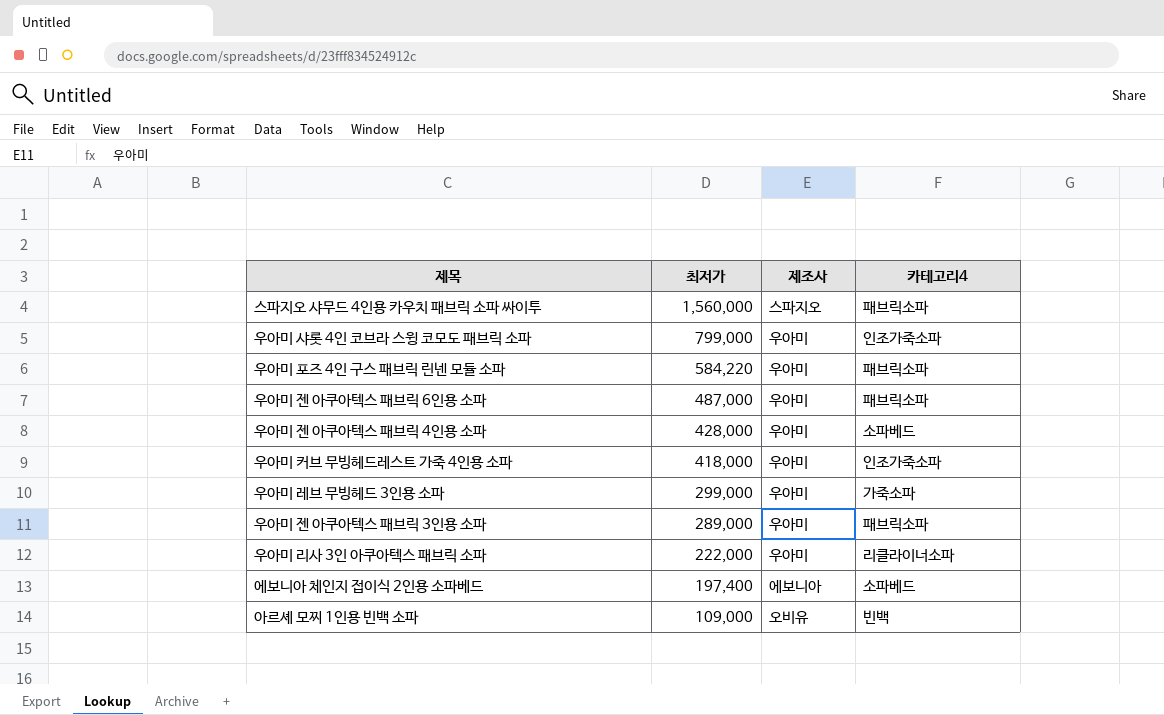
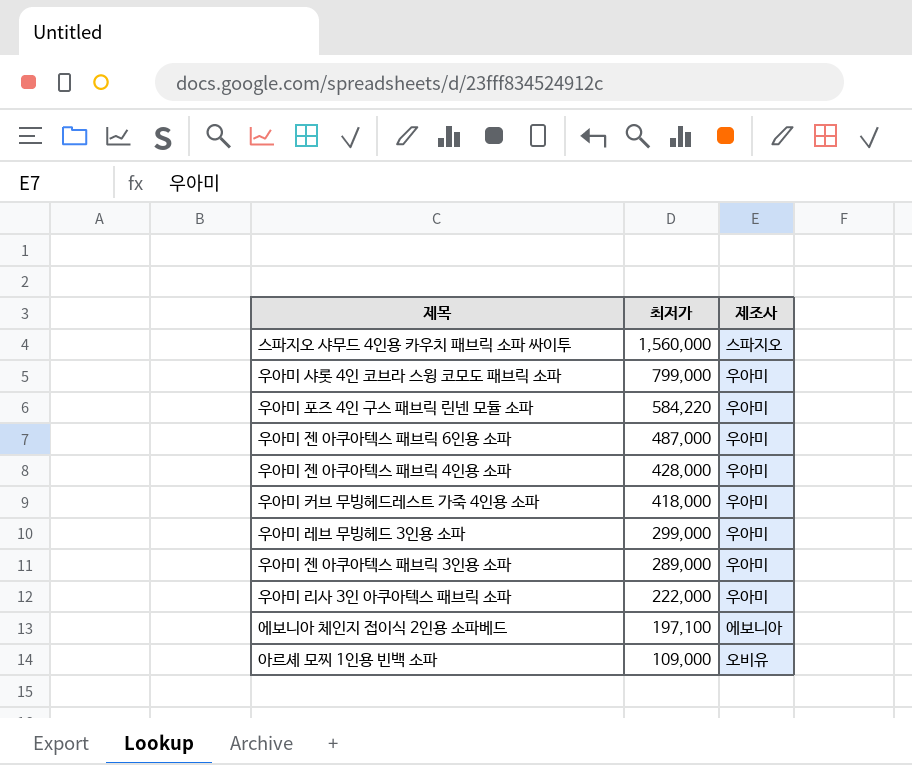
column 카테고리4 | position: 4 -> none
에보니아 체인지 접이식 2인용 소파베드 | 최저가: 197,400 -> 197,100

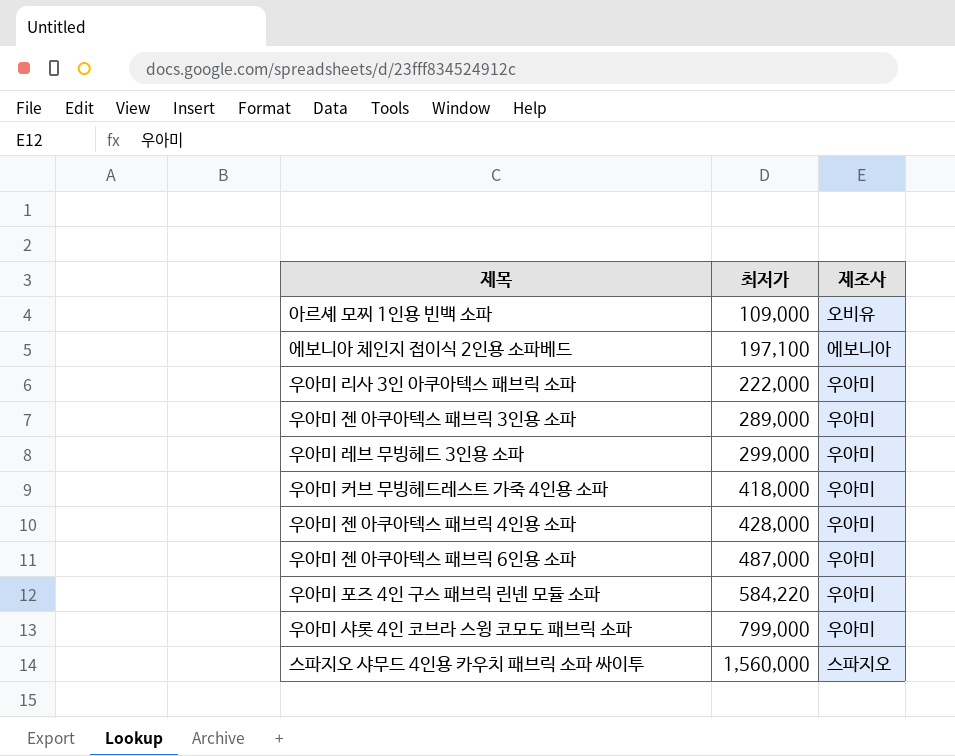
row order: 최저가 descending -> 최저가 ascending

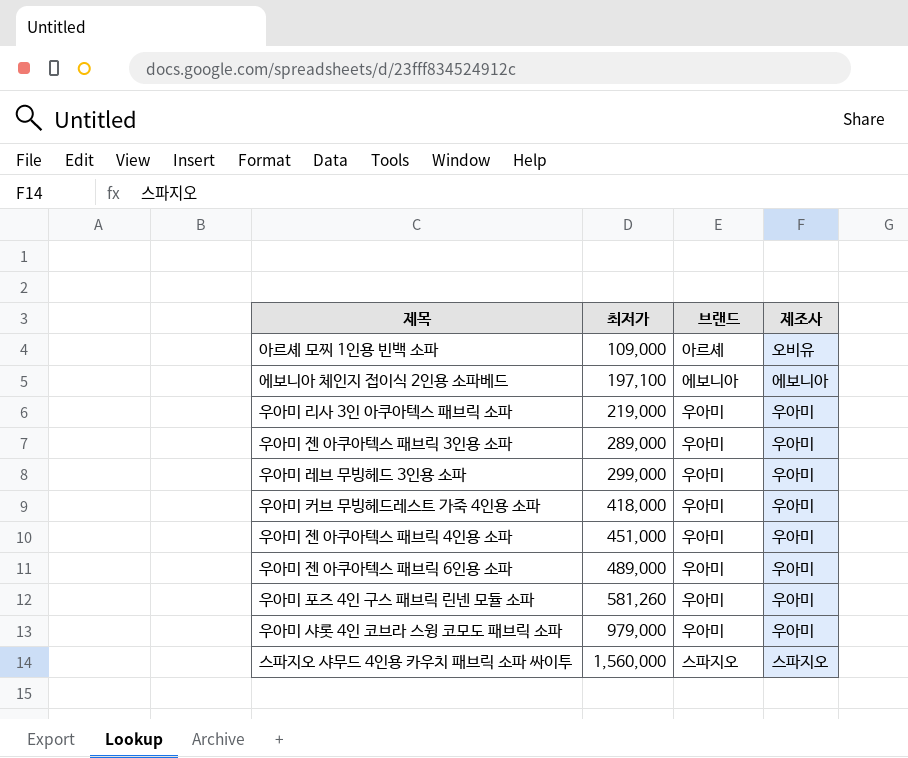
column 브랜드 | position: none -> 3
우아미 리사 3인 아쿠아텍스 패브릭 소파 | 최저가: 222,000 -> 219,000
우아미 젠 아쿠아텍스 패브릭 4인용 소파 | 최저가: 428,000 -> 451,000
우아미 젠 아쿠아텍스 패브릭 6인용 소파 | 최저가: 487,000 -> 489,000
우아미 포즈 4인 구스 패브릭 린넨 모듈 소파 | 최저가: 584,220 -> 581,260
우아미 샤롯 4인 코브라 스윙 코모도 패브릭 소파 | 최저가: 799,000 -> 979,000

